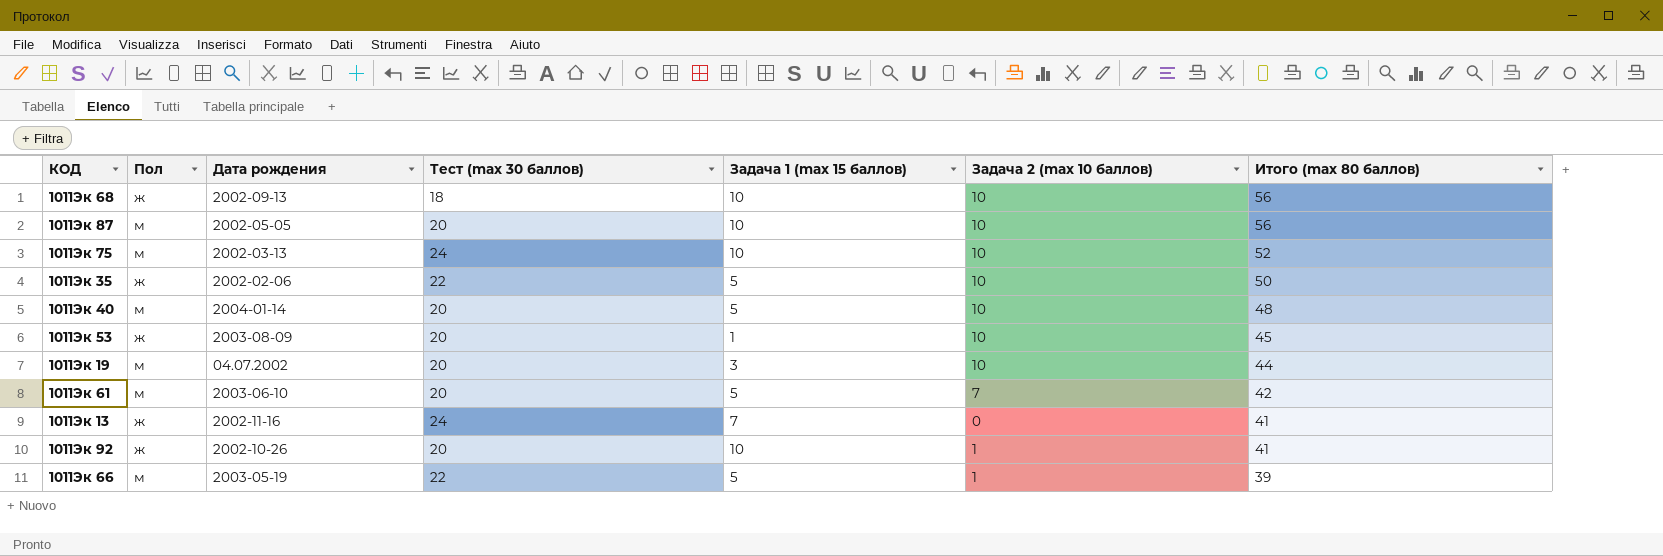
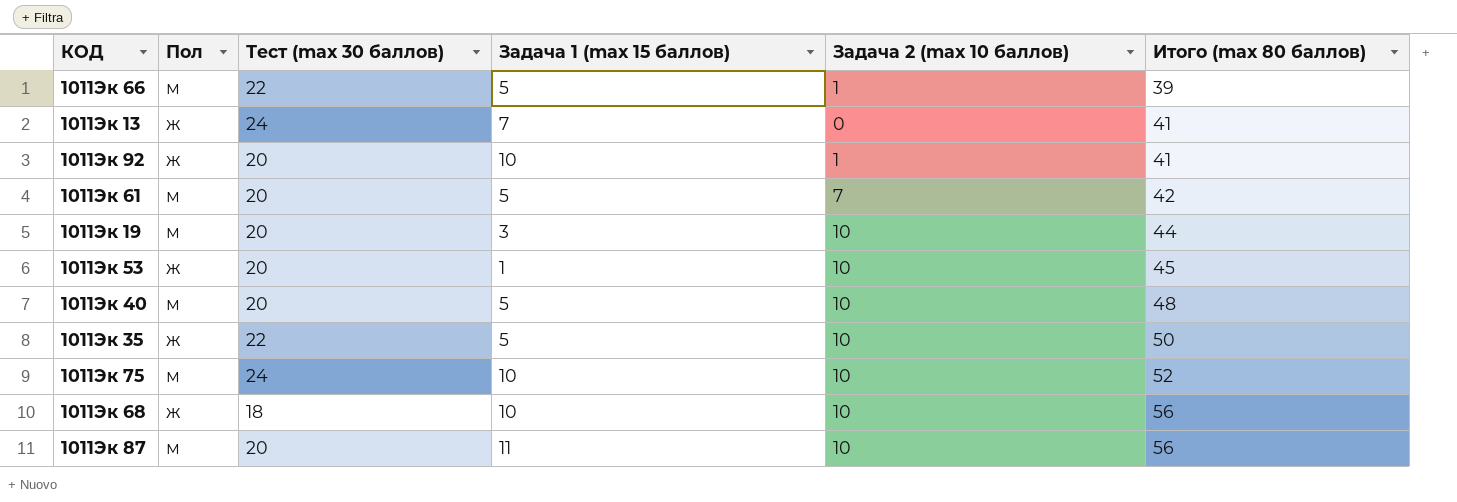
row order: Итого (max 80 баллов) descending -> Итого (max 80 баллов) ascending
column Дата рождения | position: 3 -> none
1011Эк 87 | Задача 1 (max 15 баллов): 10 -> 11

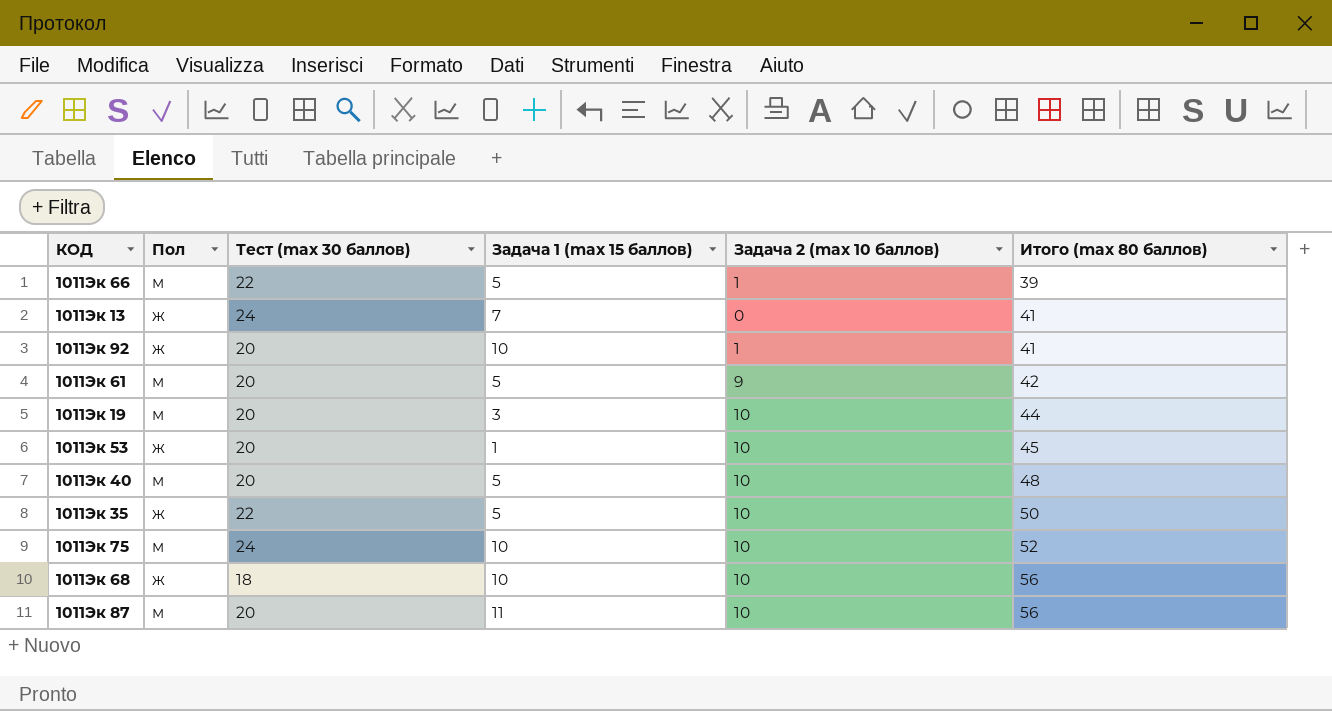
1011Эк 61 | Задача 2 (max 10 баллов): 7 -> 9

